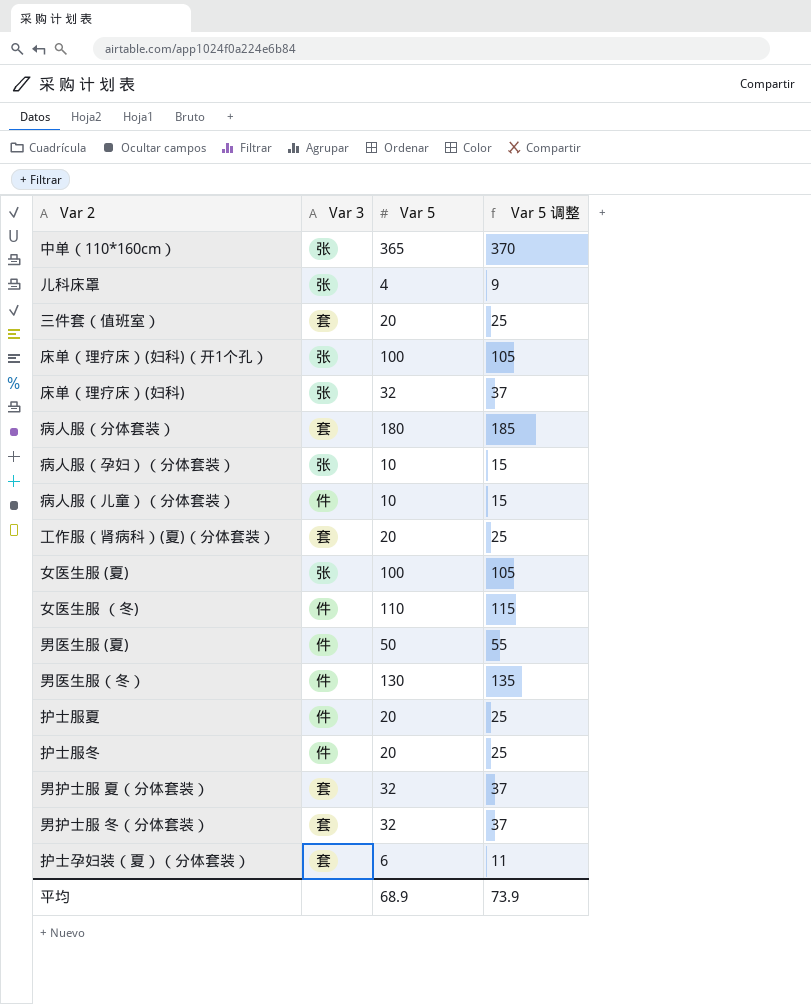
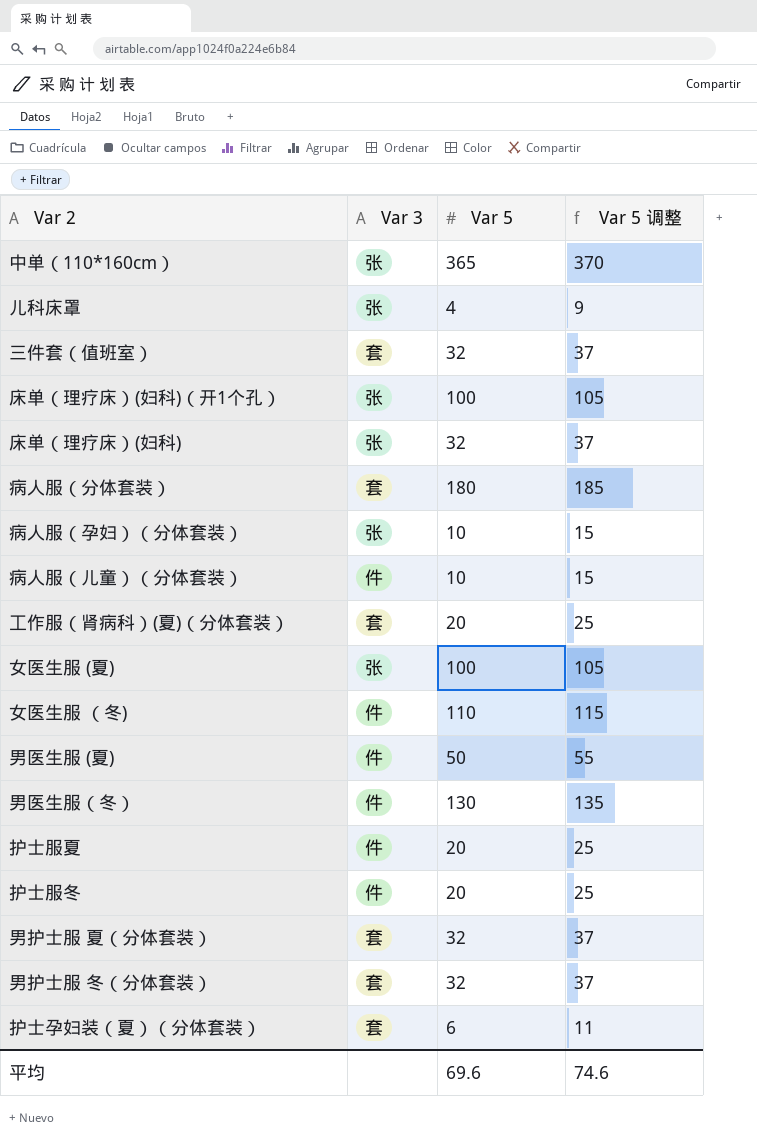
三件套（值班室） | Var 5: 20 -> 32
三件套（值班室） | Var 5 调整: 25 -> 37
平均 | Var 5: 68.9 -> 69.6
平均 | Var 5 调整: 73.9 -> 74.6

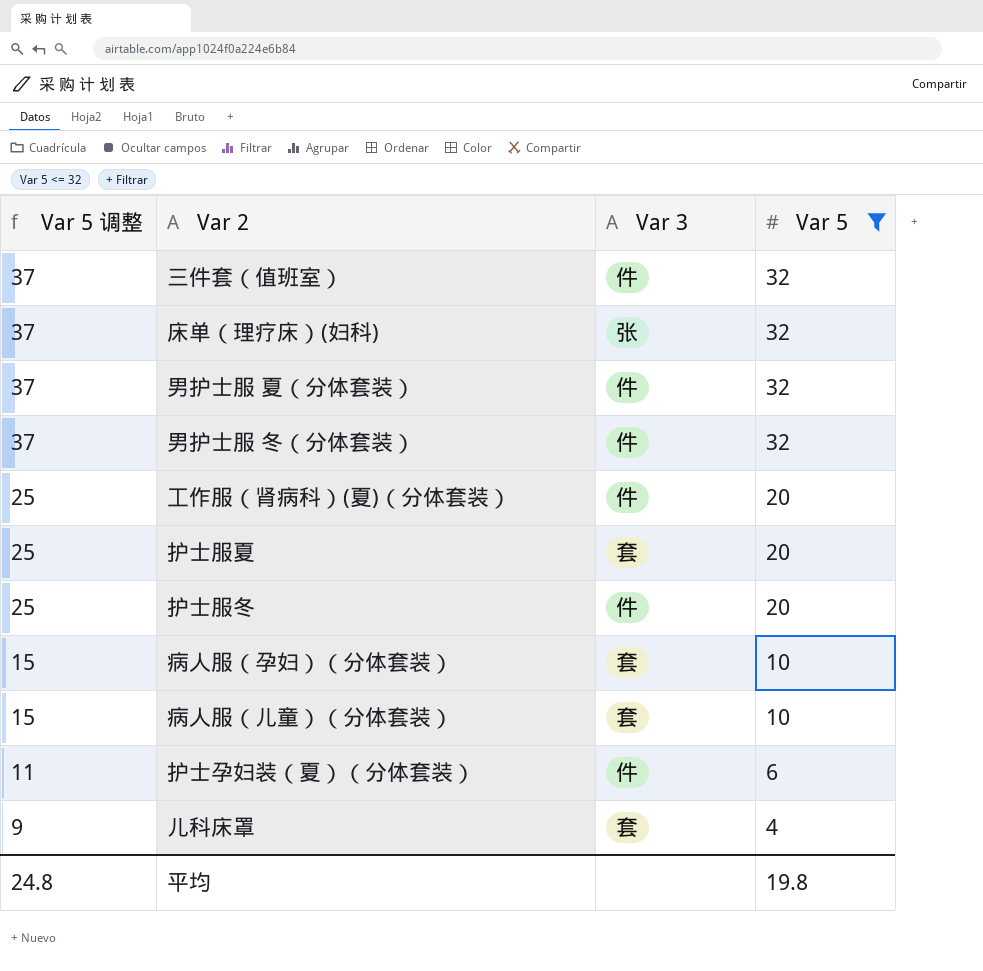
filter: none -> Var 5 <= 32
row order: none -> Var 5 调整 descending
column Var 5 调整 | position: 4 -> 1
三件套（值班室） | Var 3: 套 -> 件
男护士服 夏（分体套装） | Var 3: 套 -> 件
男护士服 冬（分体套装） | Var 3: 套 -> 件
工作服（肾病科）(夏)（分体套装） | Var 3: 套 -> 件
护士服夏 | Var 3: 件 -> 套
病人服（孕妇）（分体套装） | Var 3: 张 -> 套
病人服（儿童）（分体套装） | Var 3: 件 -> 套
护士孕妇装（夏）（分体套装） | Var 3: 套 -> 件
儿科床罩 | Var 3: 张 -> 套
平均 | Var 5 调整: 74.6 -> 24.8
平均 | Var 5: 69.6 -> 19.8

